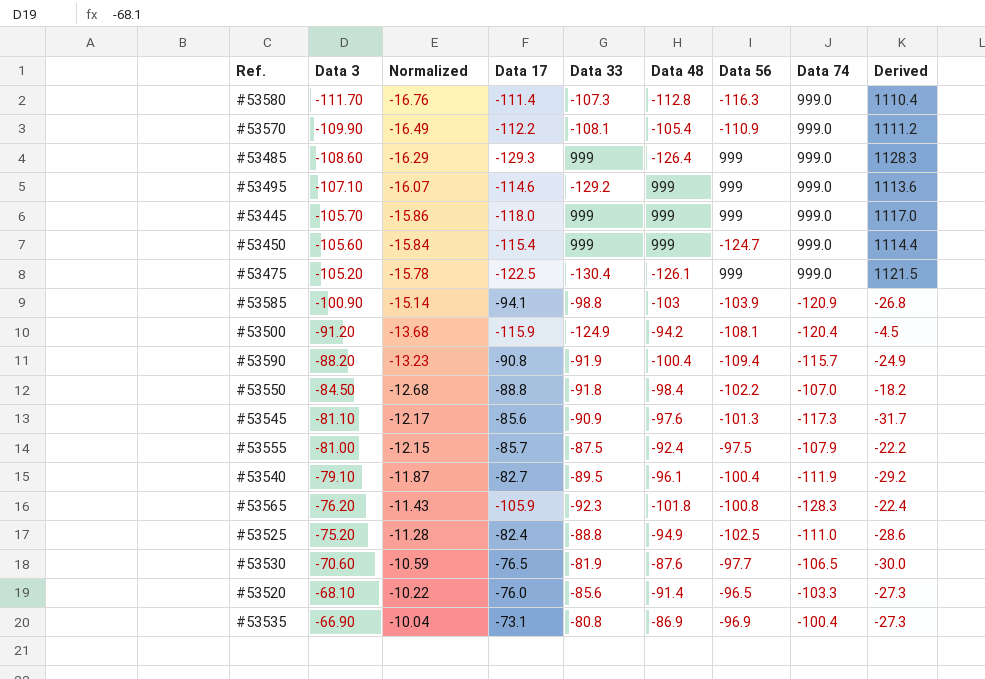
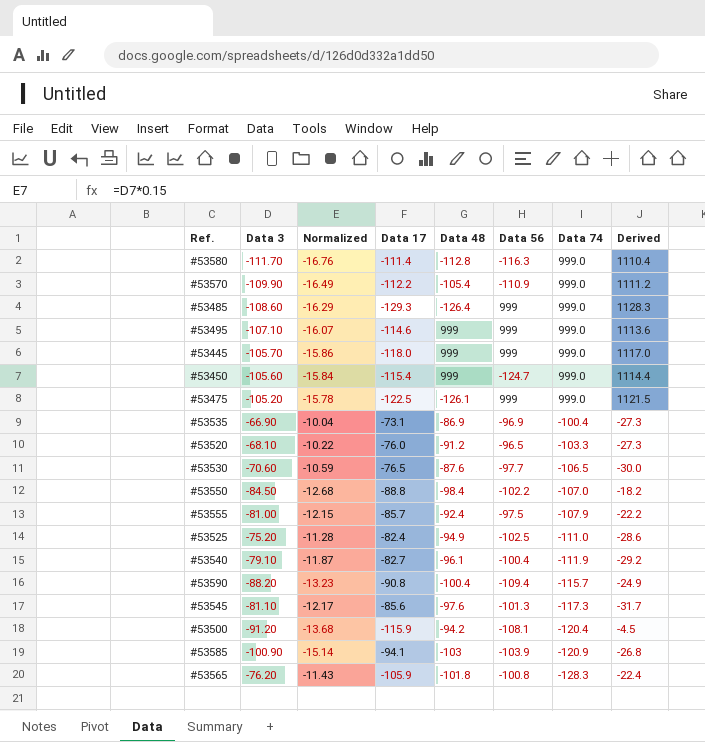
row order: Data 3 ascending -> Data 74 descending
column Data 33 | position: 5 -> none
#53520 | Data 48: -91.4 -> -91.2

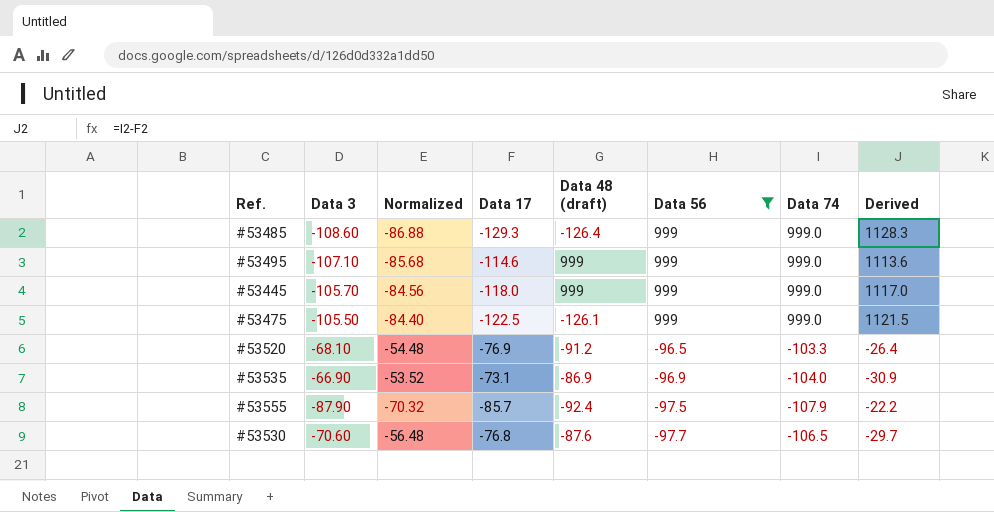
filter: none -> Data 56 >= -97.7
row order: Data 74 descending -> Data 56 descending
column Normalized | formula: [Data 3] * 0.15 -> [Data 3] * 0.8
column name: Data 48 -> Data 48 (draft)
#53475 | Data 3: -105.20 -> -105.50
#53520 | Data 17: -76.0 -> -76.9
#53520 | Derived: -27.3 -> -26.4
#53535 | Data 74: -100.4 -> -104.0
#53535 | Derived: -27.3 -> -30.9
#53555 | Data 3: -81.00 -> -87.90
#53530 | Data 17: -76.5 -> -76.8
#53530 | Derived: -30.0 -> -29.7

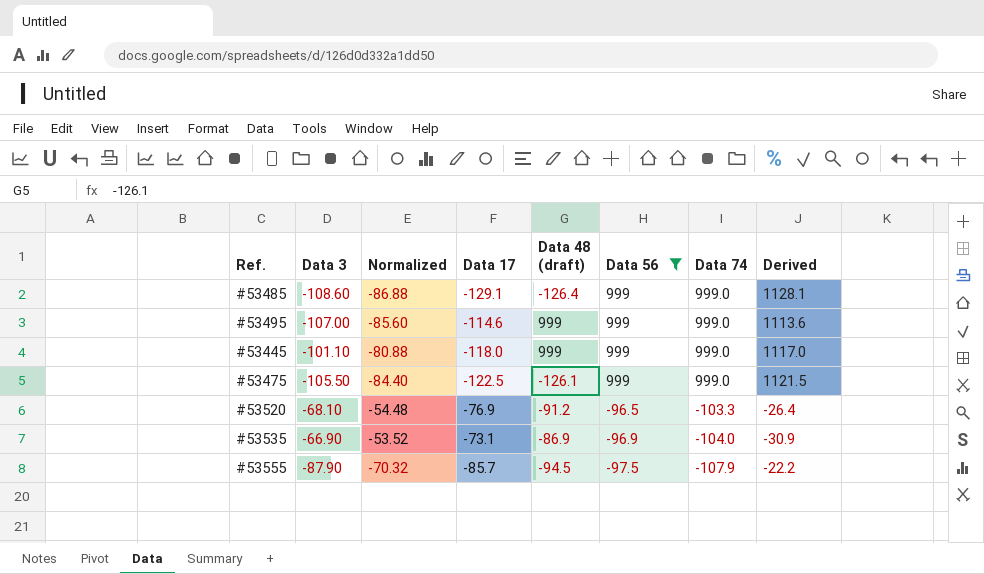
row #53530: -70.60 | -56.48 | -76.8 | -87.6 | -97.7 | -106.5 | -29.7 -> none
#53485 | Data 17: -129.3 -> -129.1
#53485 | Derived: 1128.3 -> 1128.1
#53495 | Data 3: -107.10 -> -107.00
#53495 | Normalized: -85.68 -> -85.60
#53445 | Data 3: -105.70 -> -101.10
#53445 | Normalized: -84.56 -> -80.88
#53555 | Data 48 (draft): -92.4 -> -94.5

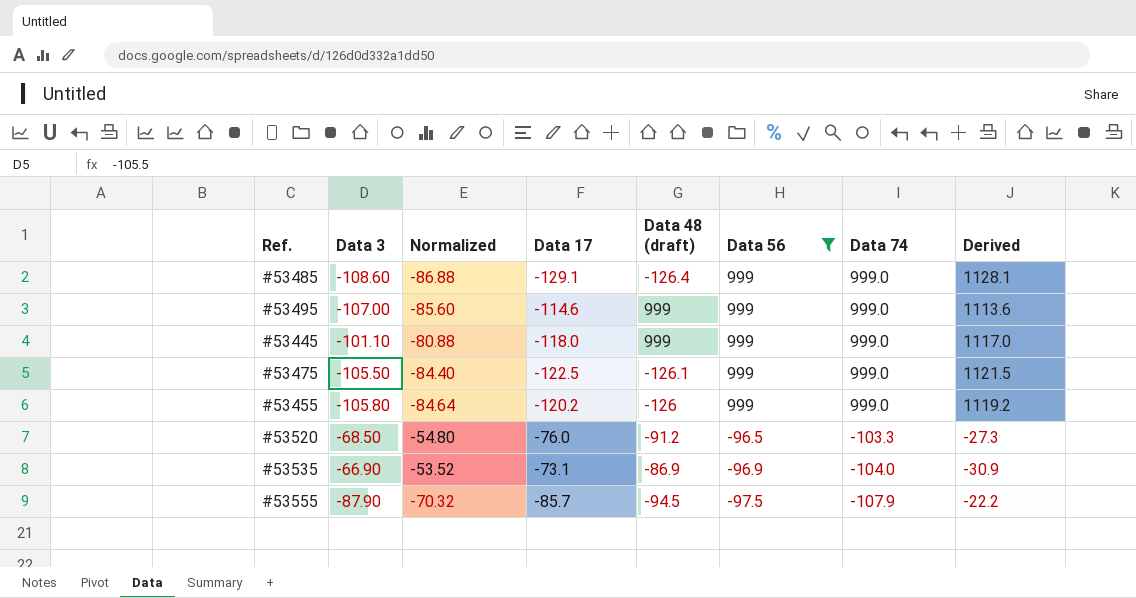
row #53455: none -> -105.80 | -84.64 | -120.2 | -126 | 999 | 999.0 | 1119.2
#53520 | Data 3: -68.10 -> -68.50
#53520 | Normalized: -54.48 -> -54.80
#53520 | Data 17: -76.9 -> -76.0
#53520 | Derived: -26.4 -> -27.3

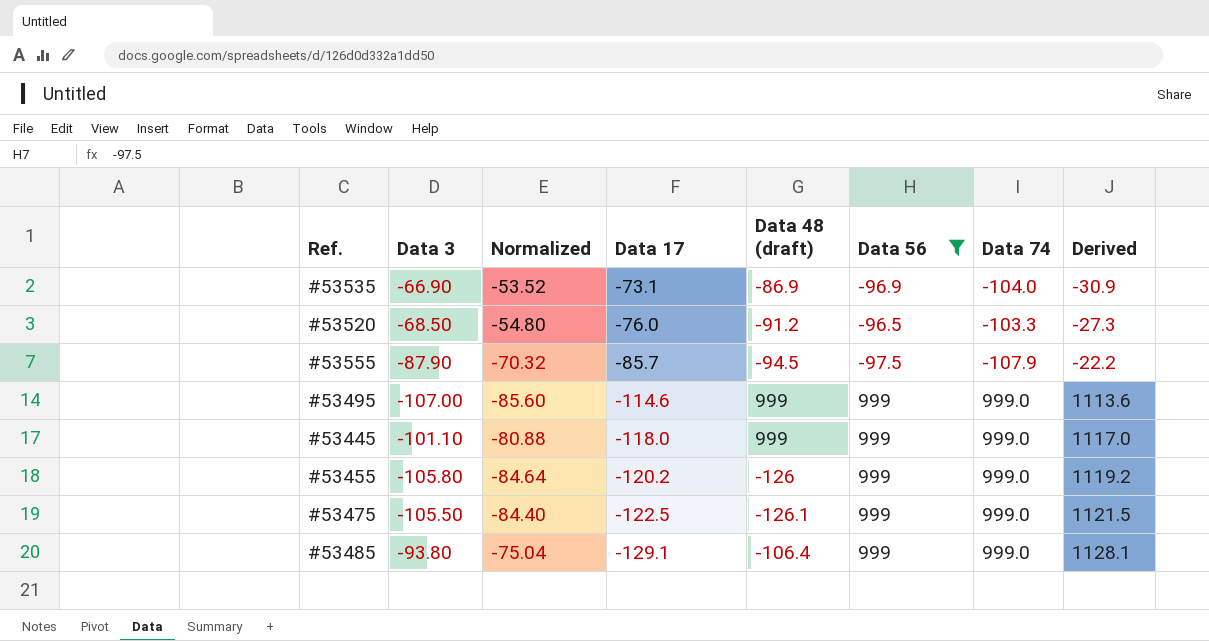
row order: Data 56 descending -> Data 17 descending
#53485 | Data 3: -108.60 -> -93.80
#53485 | Normalized: -86.88 -> -75.04
#53485 | Data 48 (draft): -126.4 -> -106.4

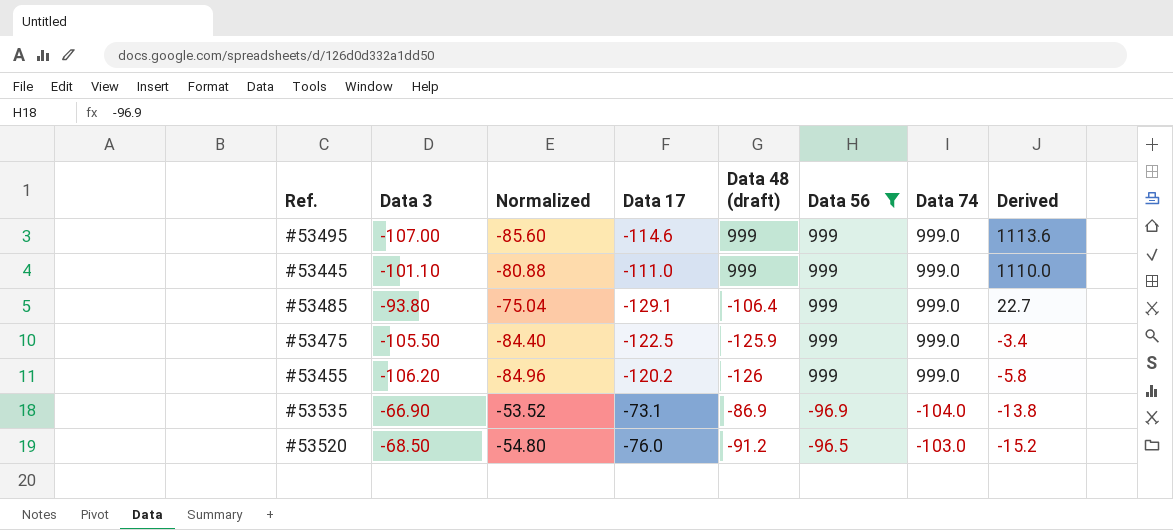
row order: Data 17 descending -> Derived descending
column Derived | formula: [Data 74] - [Data 17] -> [Data 48 (draft)] - [Data 17]
row #53555: -87.90 | -70.32 | -85.7 | -94.5 | -97.5 | -107.9 | -22.2 -> none
#53445 | Data 17: -118.0 -> -111.0
#53475 | Data 48 (draft): -126.1 -> -125.9
#53455 | Data 3: -105.80 -> -106.20
#53455 | Normalized: -84.64 -> -84.96
#53520 | Data 74: -103.3 -> -103.0

